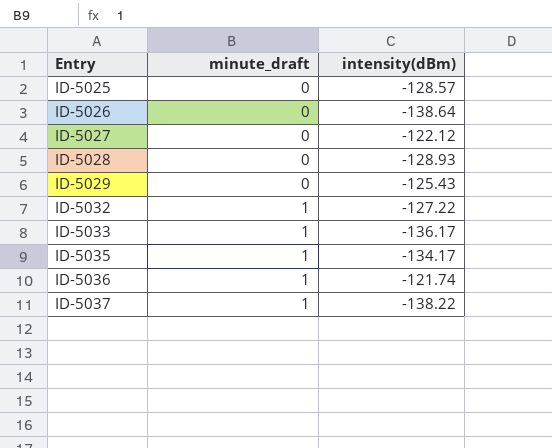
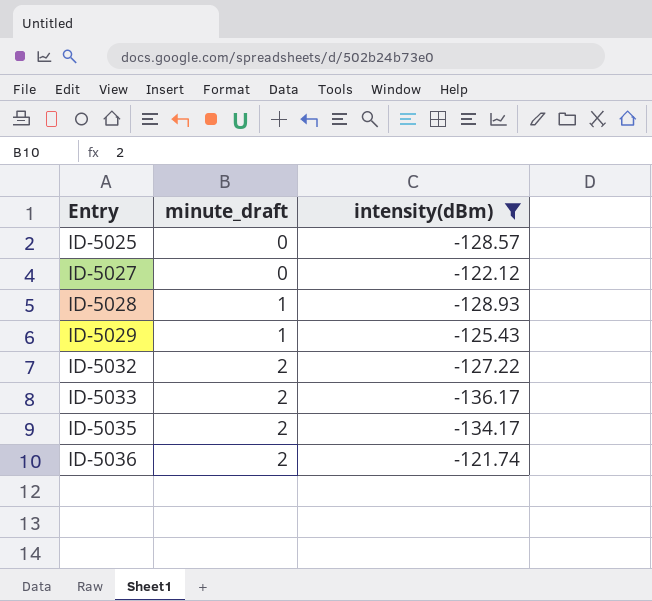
filter: none -> intensity(dBm) >= -136.17
ID-5028 | minute_draft: 0 -> 1
ID-5029 | minute_draft: 0 -> 1
ID-5032 | minute_draft: 1 -> 2
ID-5033 | minute_draft: 1 -> 2
ID-5035 | minute_draft: 1 -> 2
ID-5036 | minute_draft: 1 -> 2

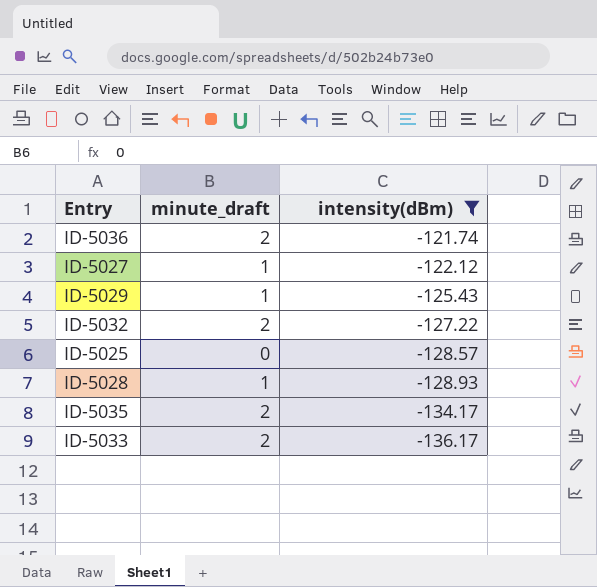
row order: Entry ascending -> intensity(dBm) descending
ID-5027 | minute_draft: 0 -> 1

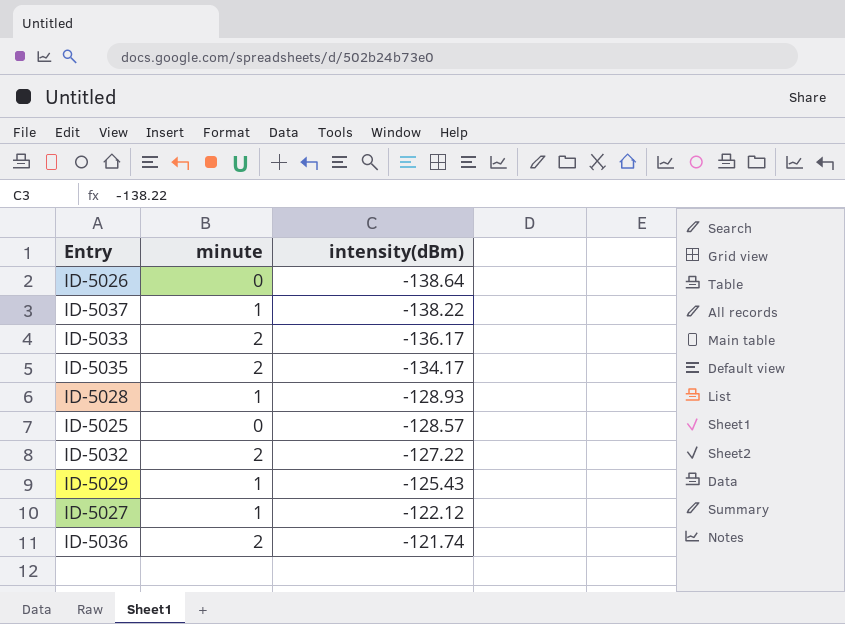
filter: intensity(dBm) >= -136.17 -> none
row order: intensity(dBm) descending -> intensity(dBm) ascending
column name: minute_draft -> minute

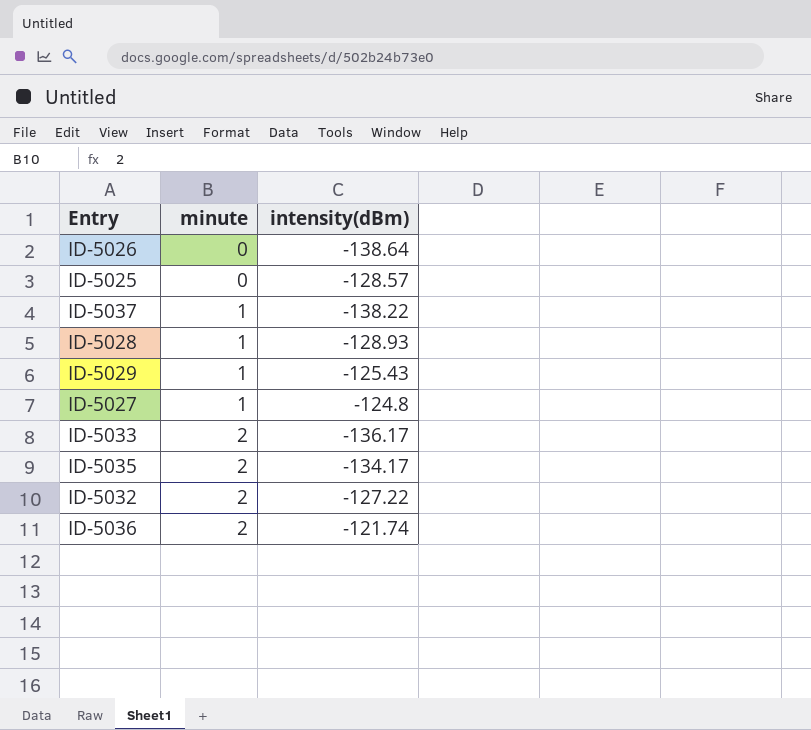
row order: intensity(dBm) ascending -> minute ascending
ID-5027 | intensity(dBm): -122.12 -> -124.8

